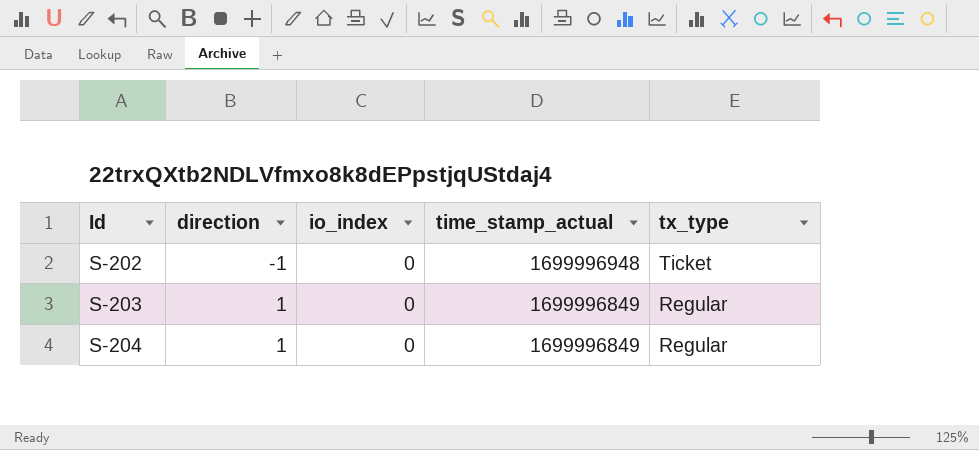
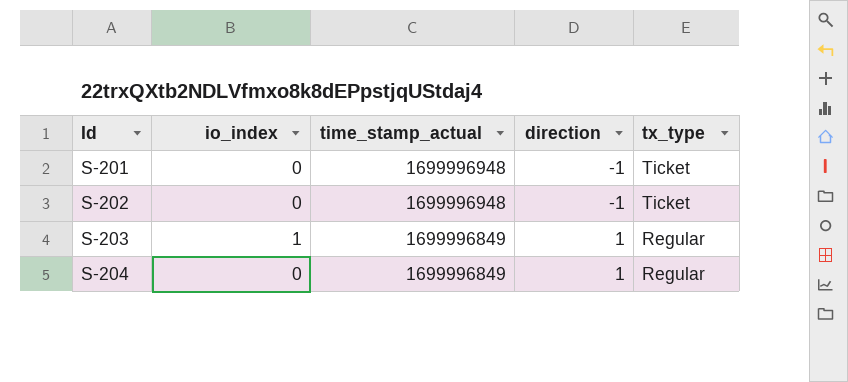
column direction | position: 2 -> 4
row S-201: none -> 0 | 1699996948 | -1 | Ticket
S-203 | io_index: 0 -> 1

